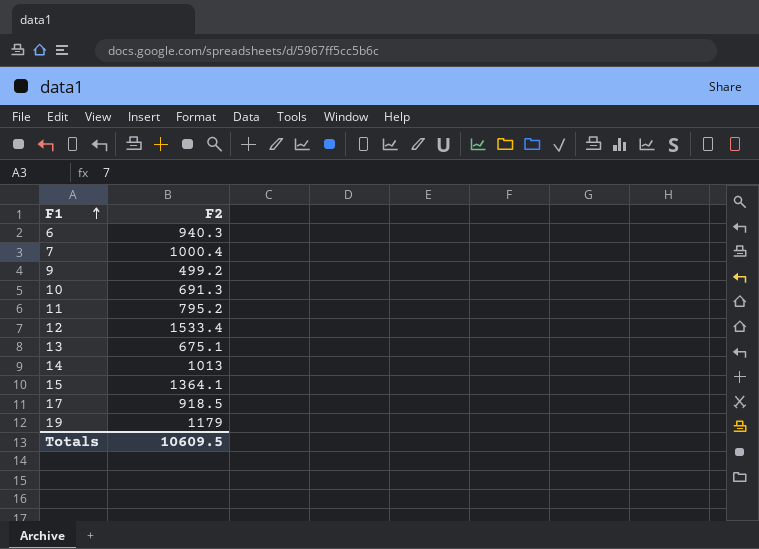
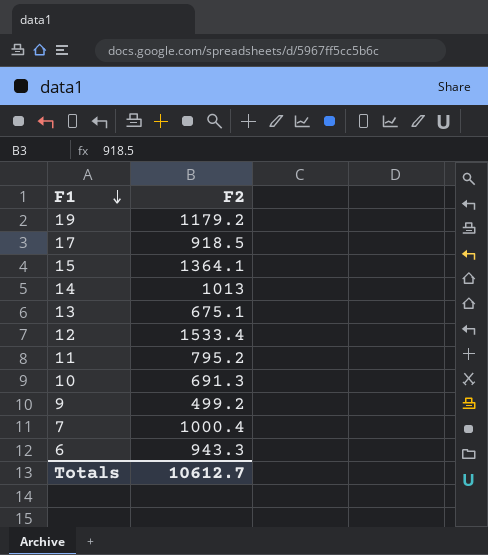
row order: F1 ascending -> F1 descending
19 | F2: 1179 -> 1179.2
6 | F2: 940.3 -> 943.3
Totals | F2: 10609.5 -> 10612.7

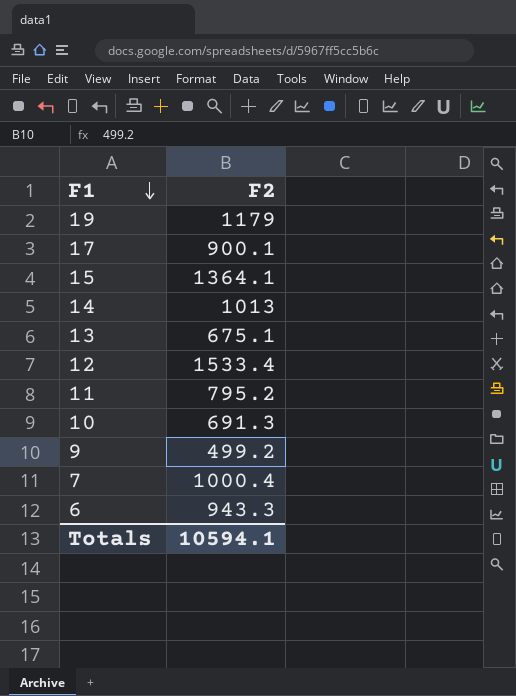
19 | F2: 1179.2 -> 1179
17 | F2: 918.5 -> 900.1
Totals | F2: 10612.7 -> 10594.1

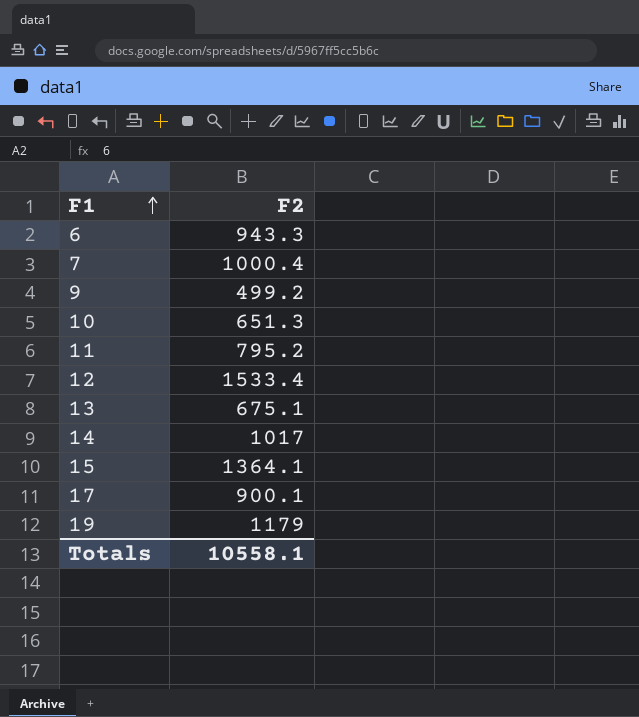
row order: F1 descending -> F1 ascending
10 | F2: 691.3 -> 651.3
14 | F2: 1013 -> 1017
Totals | F2: 10594.1 -> 10558.1

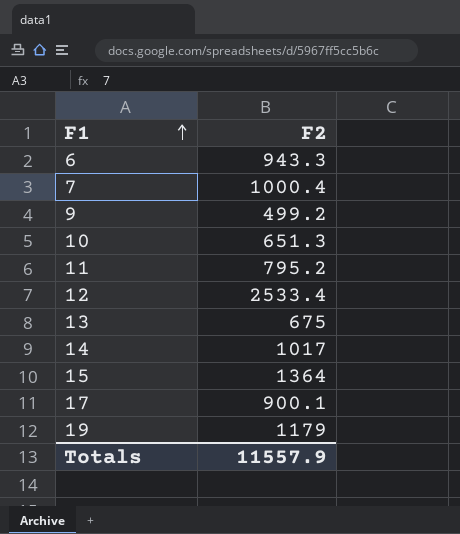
12 | F2: 1533.4 -> 2533.4
13 | F2: 675.1 -> 675
15 | F2: 1364.1 -> 1364
Totals | F2: 10558.1 -> 11557.9

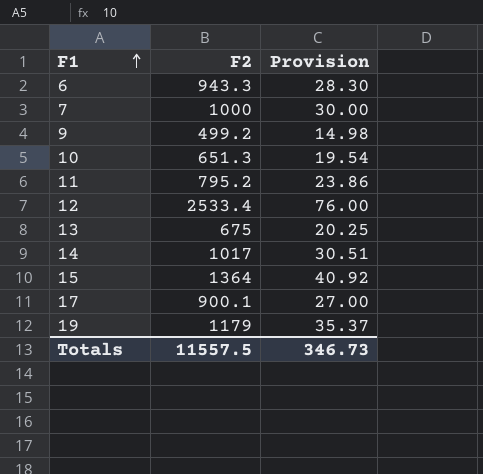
column Provision | formula: none -> [F2] * 0.03
7 | F2: 1000.4 -> 1000
Totals | F2: 11557.9 -> 11557.5

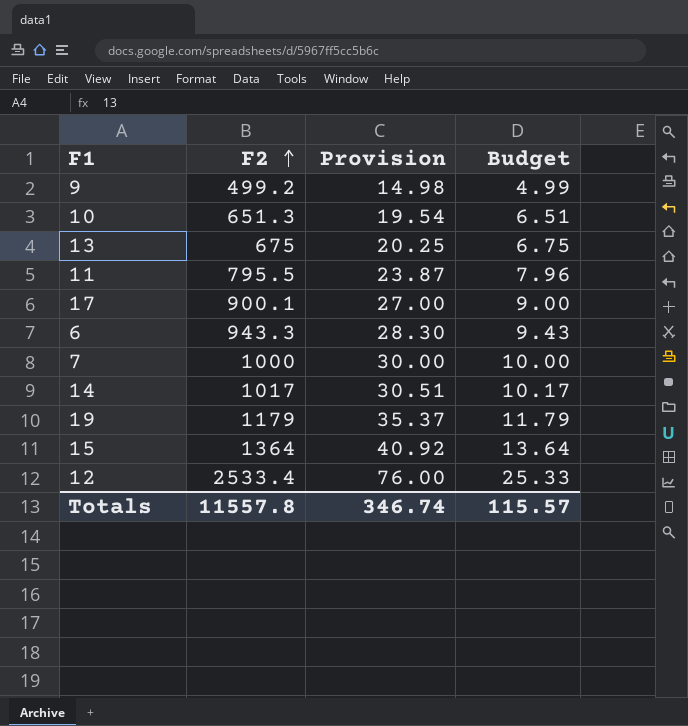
row order: F1 ascending -> F2 ascending
column Budget | formula: none -> [F2] * 0.01
11 | F2: 795.2 -> 795.5
11 | Provision: 23.86 -> 23.87
Totals | F2: 11557.5 -> 11557.8
Totals | Provision: 346.73 -> 346.74

